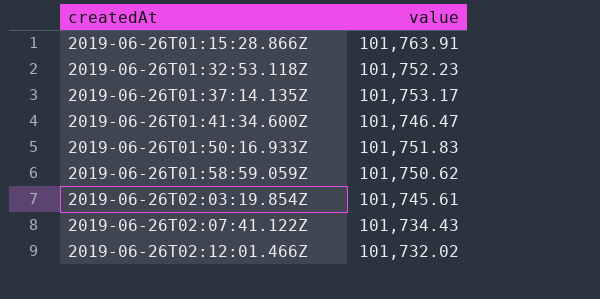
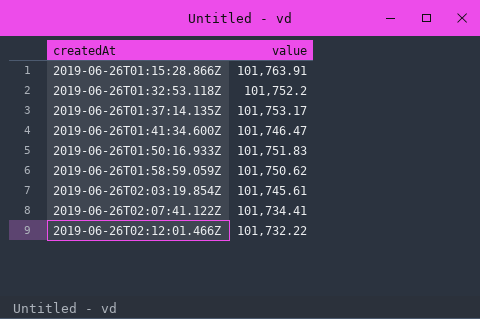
2019-06-26T01:32:53.118Z | value: 101,752.23 -> 101,752.2
2019-06-26T02:07:41.122Z | value: 101,734.43 -> 101,734.41
2019-06-26T02:12:01.466Z | value: 101,732.02 -> 101,732.22

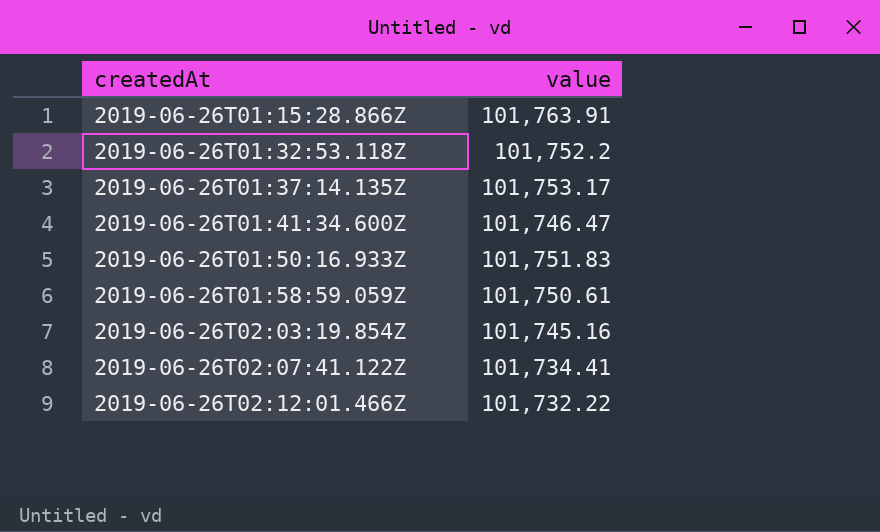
2019-06-26T01:58:59.059Z | value: 101,750.62 -> 101,750.61
2019-06-26T02:03:19.854Z | value: 101,745.61 -> 101,745.16

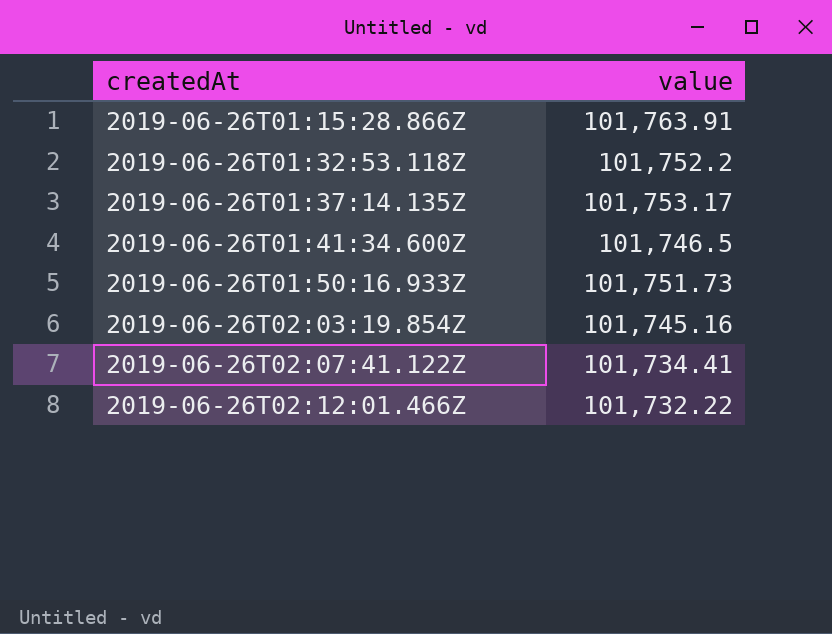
row 2019-06-26T01:58:59.059Z: 101,750.61 -> none
2019-06-26T01:41:34.600Z | value: 101,746.47 -> 101,746.5
2019-06-26T01:50:16.933Z | value: 101,751.83 -> 101,751.73

